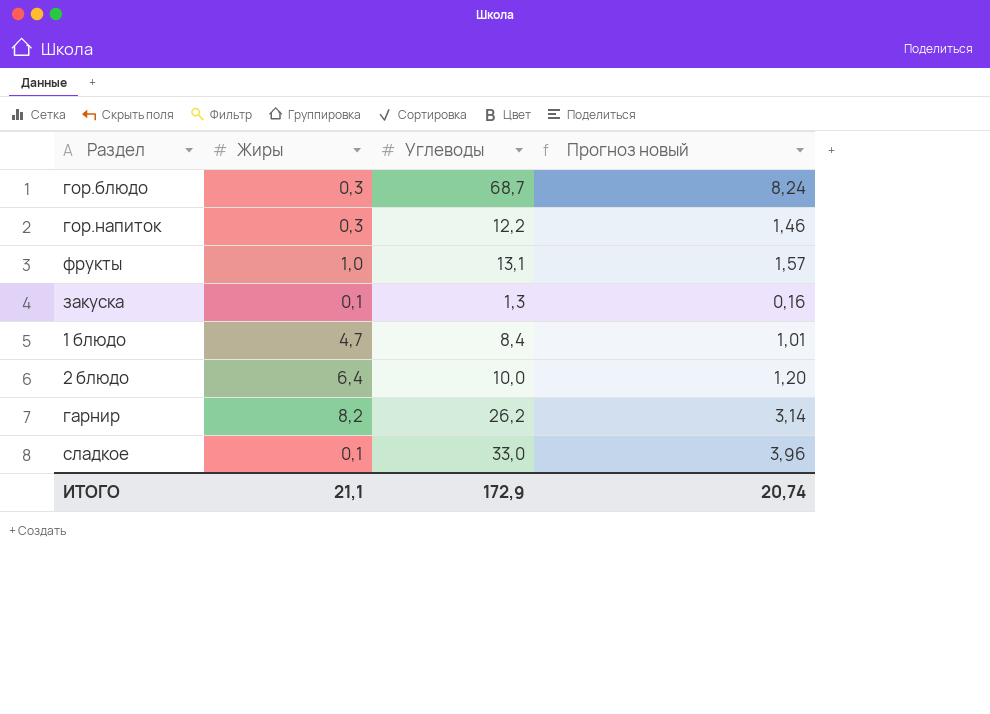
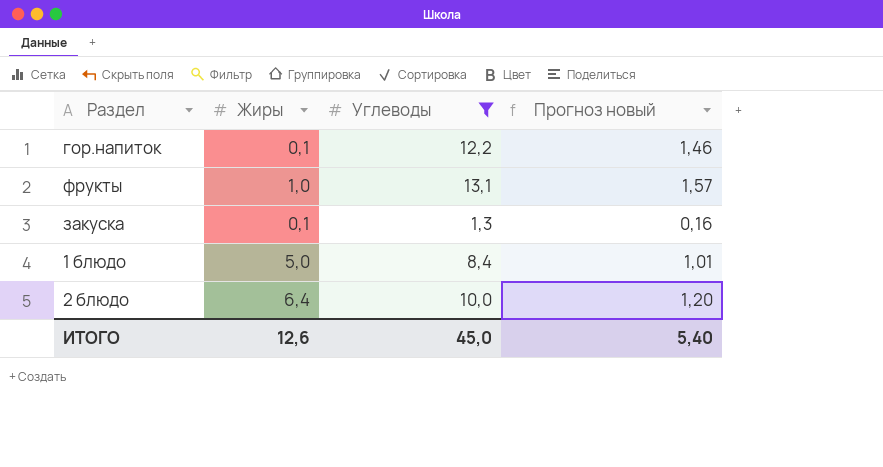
filter: none -> Углеводы <= 13,1
гор.напиток | Жиры: 0,3 -> 0,1
1 блюдо | Жиры: 4,7 -> 5,0
ИТОГО | Жиры: 21,1 -> 12,6
ИТОГО | Углеводы: 172,9 -> 45,0
ИТОГО | Прогноз новый: 20,74 -> 5,40

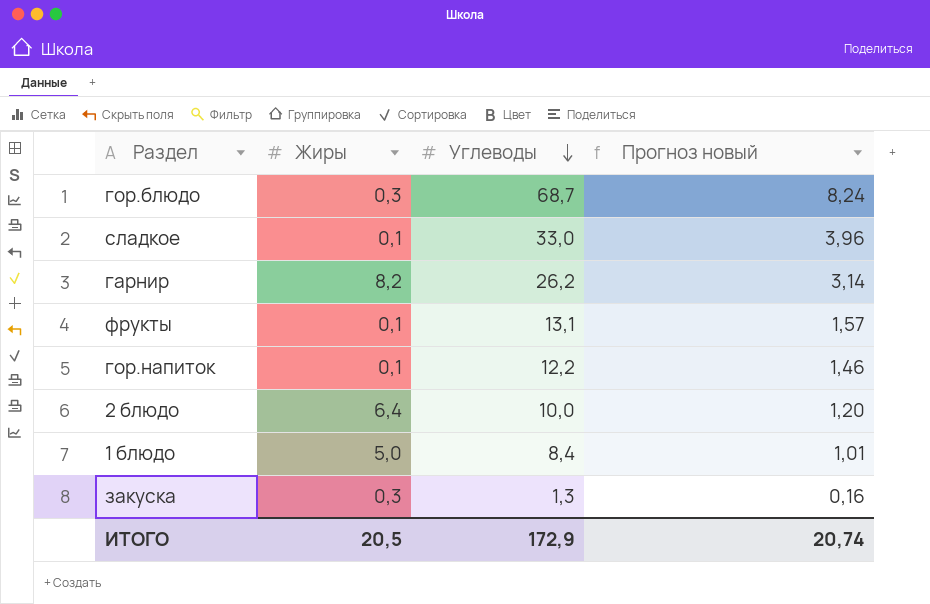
filter: Углеводы <= 13,1 -> none
row order: none -> Углеводы descending
фрукты | Жиры: 1,0 -> 0,1
закуска | Жиры: 0,1 -> 0,3
ИТОГО | Жиры: 12,6 -> 20,5
ИТОГО | Углеводы: 45,0 -> 172,9
ИТОГО | Прогноз новый: 5,40 -> 20,74

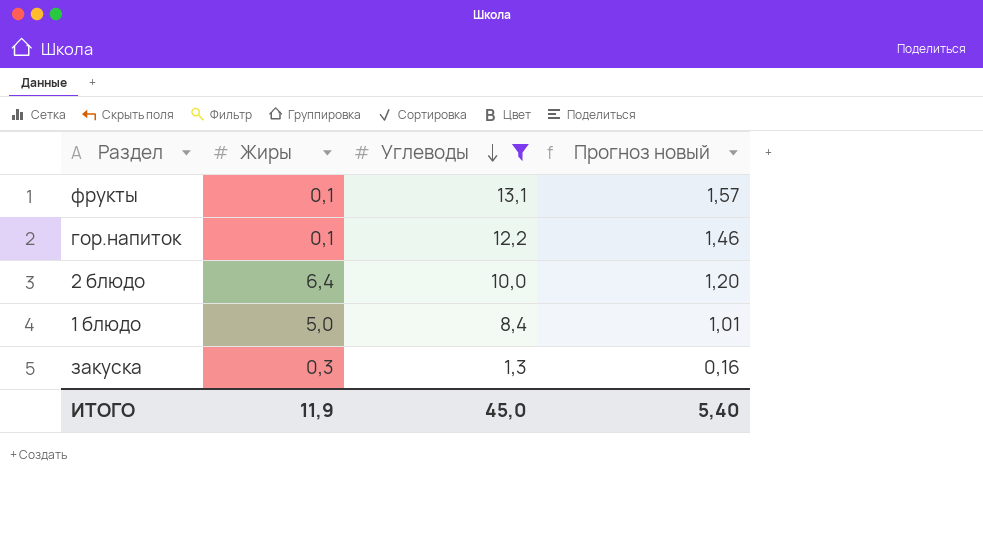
filter: none -> Углеводы <= 13,1
ИТОГО | Жиры: 20,5 -> 11,9
ИТОГО | Углеводы: 172,9 -> 45,0
ИТОГО | Прогноз новый: 20,74 -> 5,40

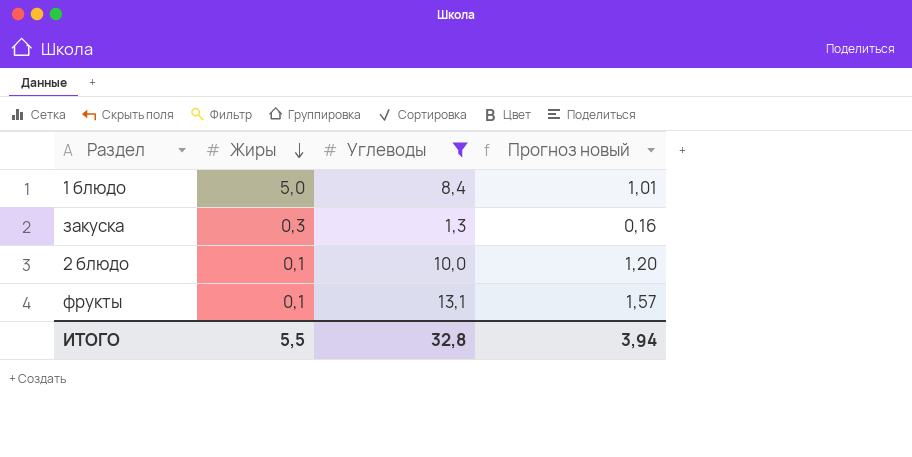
row order: Углеводы descending -> Жиры descending
row гор.напиток: 0,1 | 12,2 | 1,46 -> none
2 блюдо | Жиры: 6,4 -> 0,1
ИТОГО | Жиры: 11,9 -> 5,5
ИТОГО | Углеводы: 45,0 -> 32,8
ИТОГО | Прогноз новый: 5,40 -> 3,94

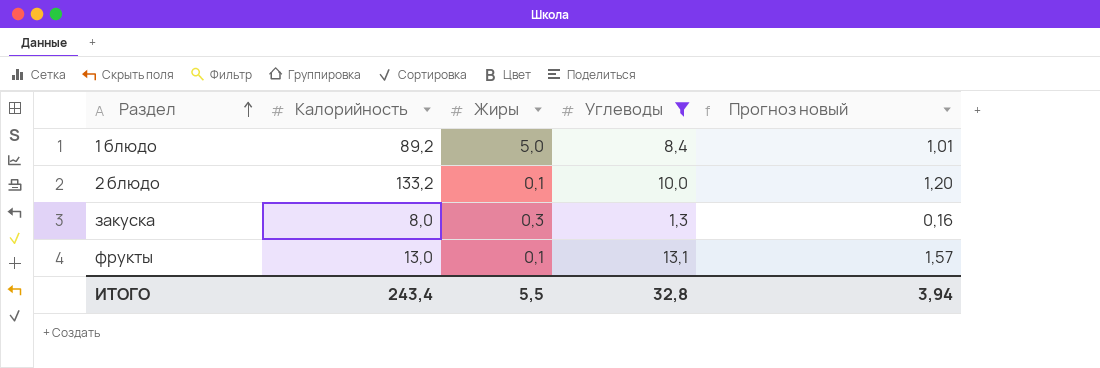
row order: Жиры descending -> Раздел ascending
column Калорийность | position: none -> 2

